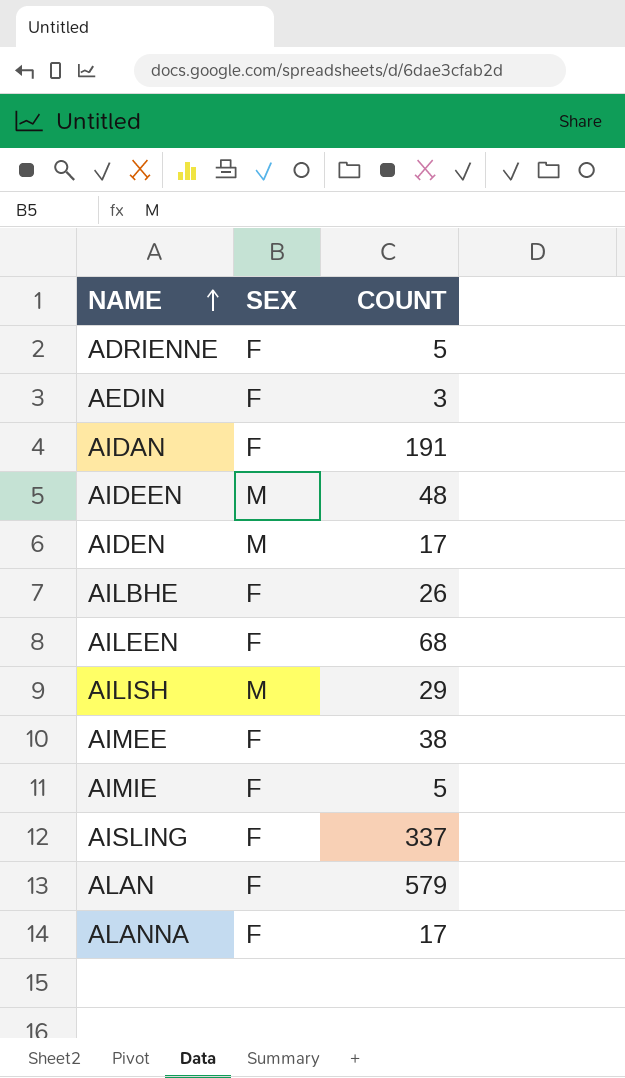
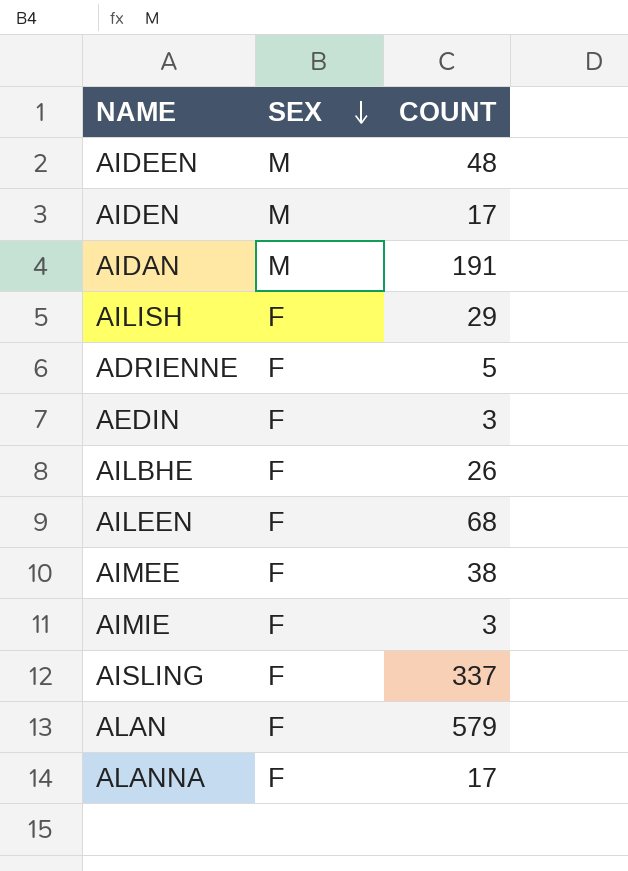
row order: NAME ascending -> SEX descending
AIDAN | SEX: F -> M
AILISH | SEX: M -> F
AIMIE | COUNT: 5 -> 3

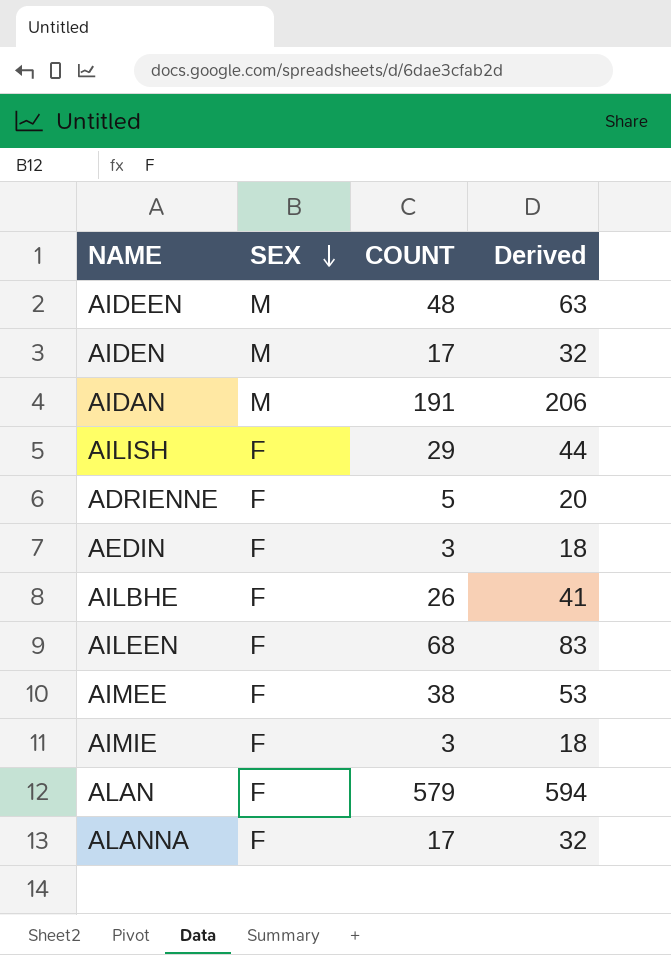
column Derived | formula: none -> [COUNT] + 15
row AISLING: F | 337 -> none

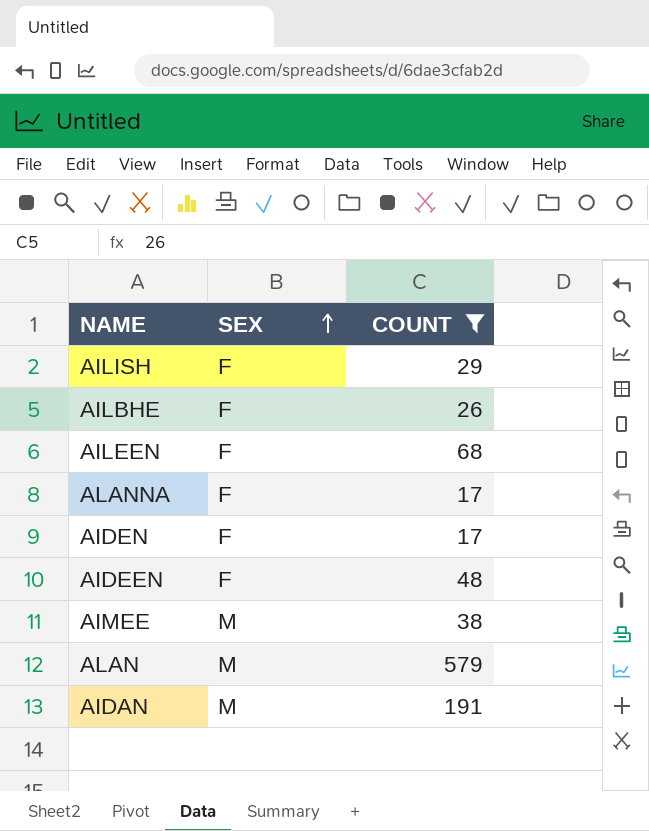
filter: none -> COUNT >= 17
row order: SEX descending -> SEX ascending
column Derived | formula: [COUNT] + 15 -> none
AIDEN | SEX: M -> F
AIDEEN | SEX: M -> F
AIMEE | SEX: F -> M
ALAN | SEX: F -> M

